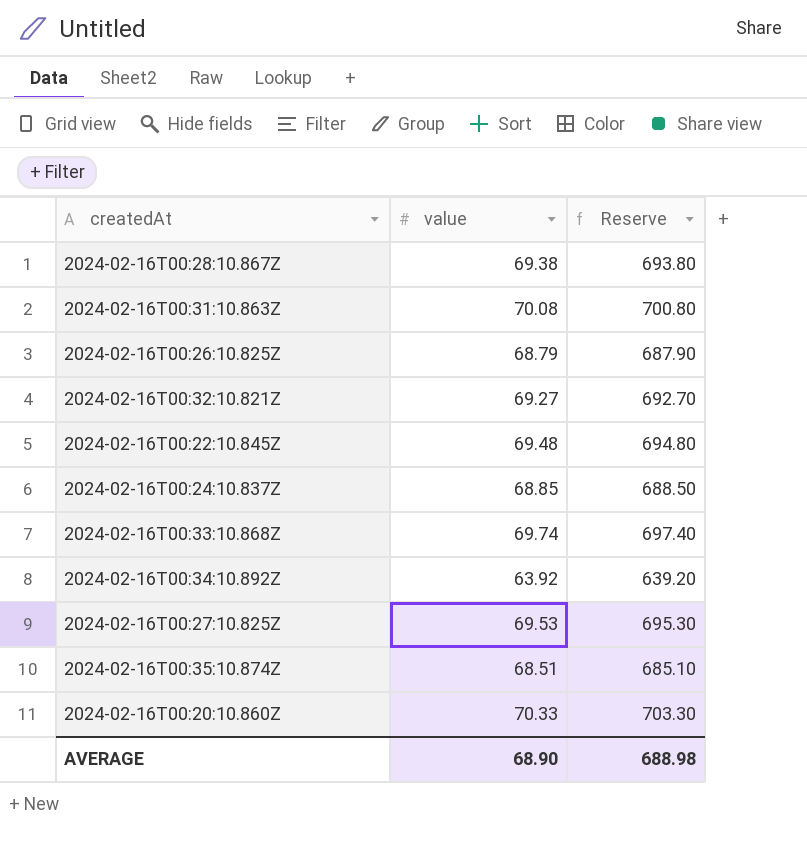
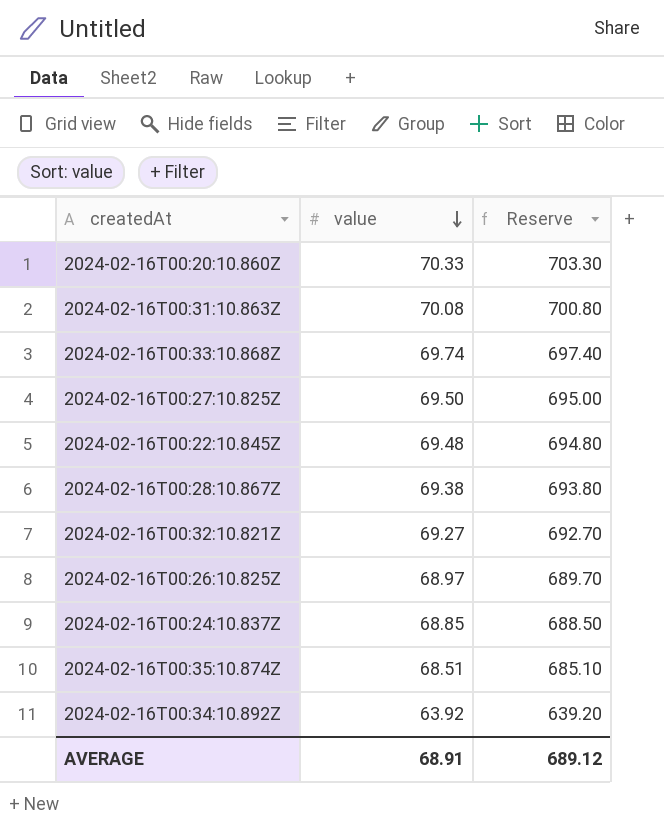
row order: none -> value descending
2024-02-16T00:27:10.825Z | value: 69.53 -> 69.50
2024-02-16T00:27:10.825Z | Reserve: 695.30 -> 695.00
2024-02-16T00:26:10.825Z | value: 68.79 -> 68.97
2024-02-16T00:26:10.825Z | Reserve: 687.90 -> 689.70
AVERAGE | value: 68.90 -> 68.91
AVERAGE | Reserve: 688.98 -> 689.12

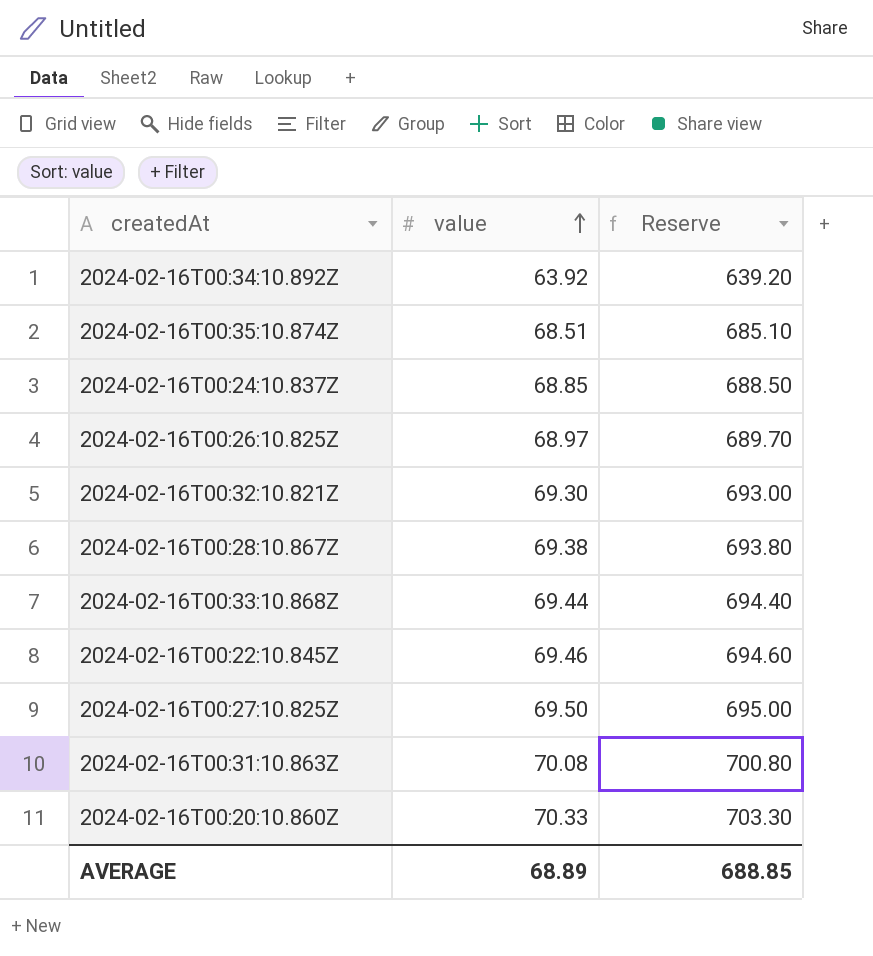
row order: value descending -> value ascending
2024-02-16T00:32:10.821Z | value: 69.27 -> 69.30
2024-02-16T00:32:10.821Z | Reserve: 692.70 -> 693.00
2024-02-16T00:33:10.868Z | value: 69.74 -> 69.44
2024-02-16T00:33:10.868Z | Reserve: 697.40 -> 694.40
2024-02-16T00:22:10.845Z | value: 69.48 -> 69.46
2024-02-16T00:22:10.845Z | Reserve: 694.80 -> 694.60
AVERAGE | value: 68.91 -> 68.89
AVERAGE | Reserve: 689.12 -> 688.85

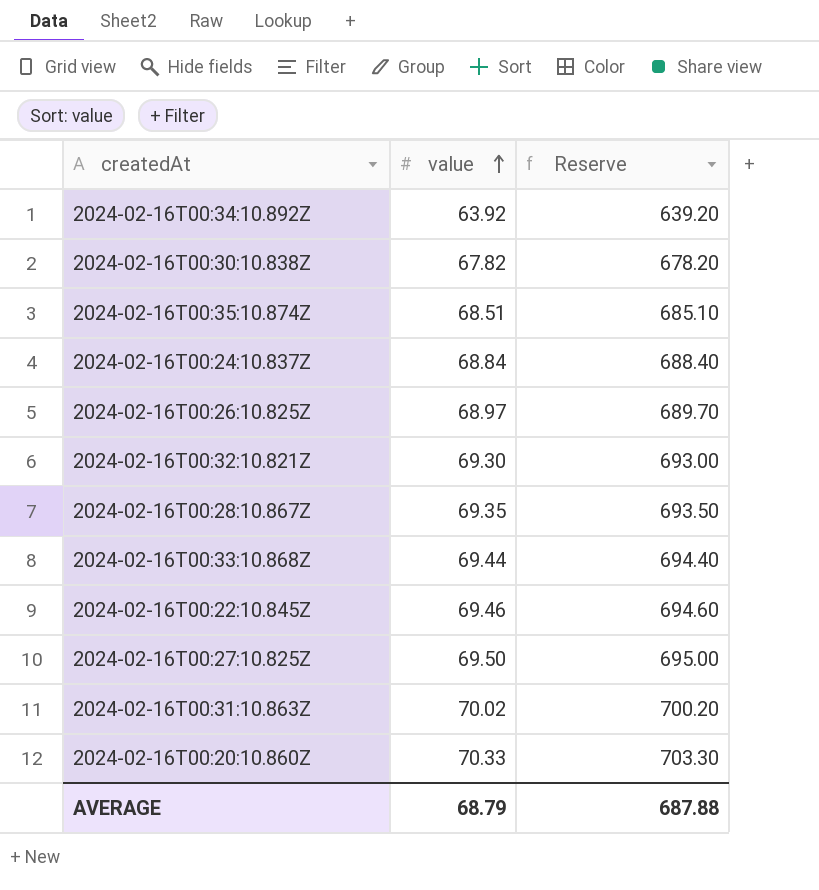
row 2024-02-16T00:30:10.838Z: none -> 67.82 | 678.20
2024-02-16T00:24:10.837Z | value: 68.85 -> 68.84
2024-02-16T00:24:10.837Z | Reserve: 688.50 -> 688.40
2024-02-16T00:28:10.867Z | value: 69.38 -> 69.35
2024-02-16T00:28:10.867Z | Reserve: 693.80 -> 693.50
2024-02-16T00:31:10.863Z | value: 70.08 -> 70.02
2024-02-16T00:31:10.863Z | Reserve: 700.80 -> 700.20
AVERAGE | value: 68.89 -> 68.79
AVERAGE | Reserve: 688.85 -> 687.88

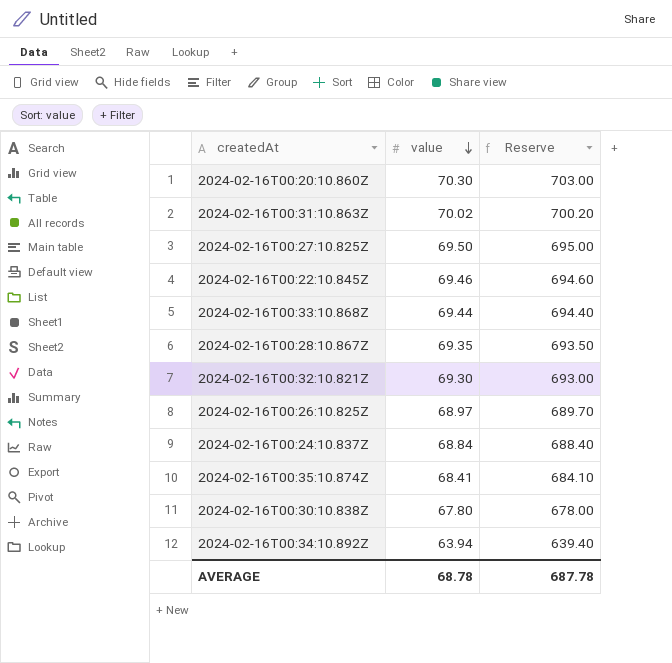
row order: value ascending -> value descending
2024-02-16T00:20:10.860Z | value: 70.33 -> 70.30
2024-02-16T00:20:10.860Z | Reserve: 703.30 -> 703.00
2024-02-16T00:35:10.874Z | value: 68.51 -> 68.41
2024-02-16T00:35:10.874Z | Reserve: 685.10 -> 684.10
2024-02-16T00:30:10.838Z | value: 67.82 -> 67.80
2024-02-16T00:30:10.838Z | Reserve: 678.20 -> 678.00
2024-02-16T00:34:10.892Z | value: 63.92 -> 63.94
2024-02-16T00:34:10.892Z | Reserve: 639.20 -> 639.40
AVERAGE | value: 68.79 -> 68.78
AVERAGE | Reserve: 687.88 -> 687.78

